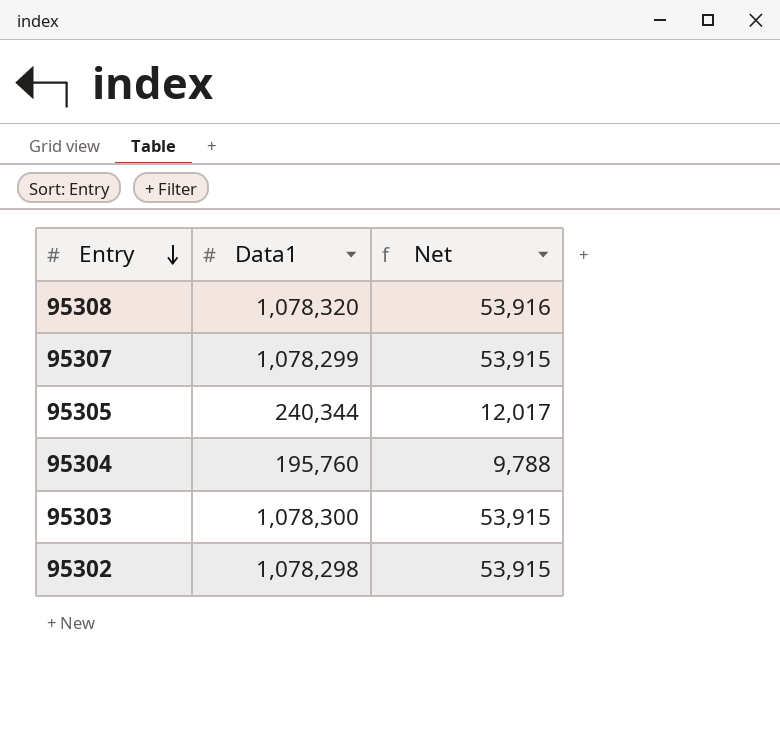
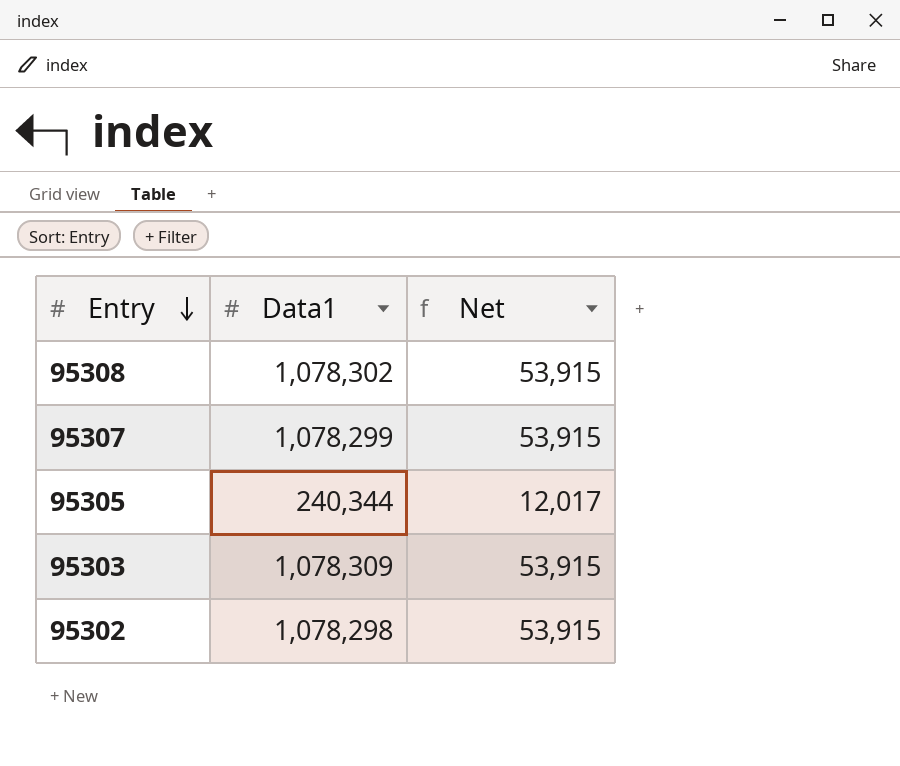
row 95304: 195,760 | 9,788 -> none
95308 | Data1: 1,078,320 -> 1,078,302
95308 | Net: 53,916 -> 53,915
95303 | Data1: 1,078,300 -> 1,078,309

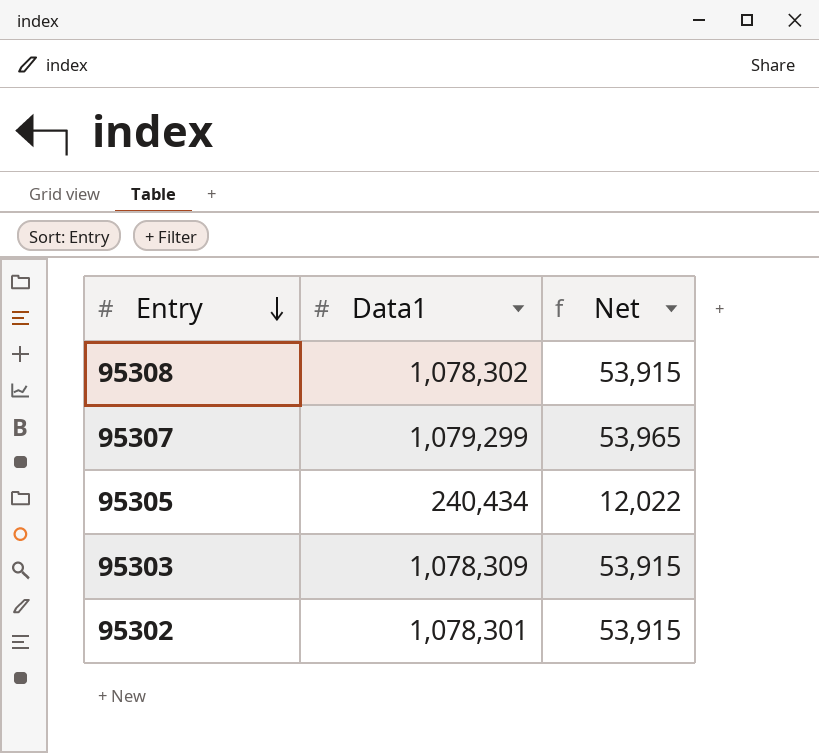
95307 | Data1: 1,078,299 -> 1,079,299
95307 | Net: 53,915 -> 53,965
95305 | Data1: 240,344 -> 240,434
95305 | Net: 12,017 -> 12,022
95302 | Data1: 1,078,298 -> 1,078,301

